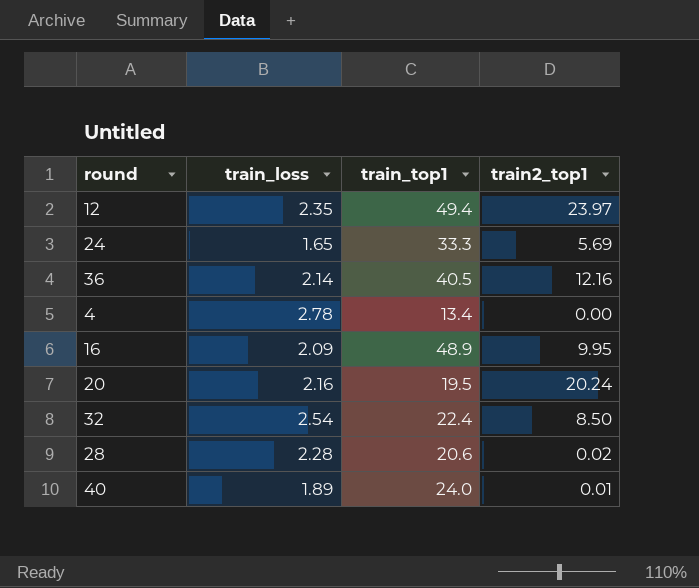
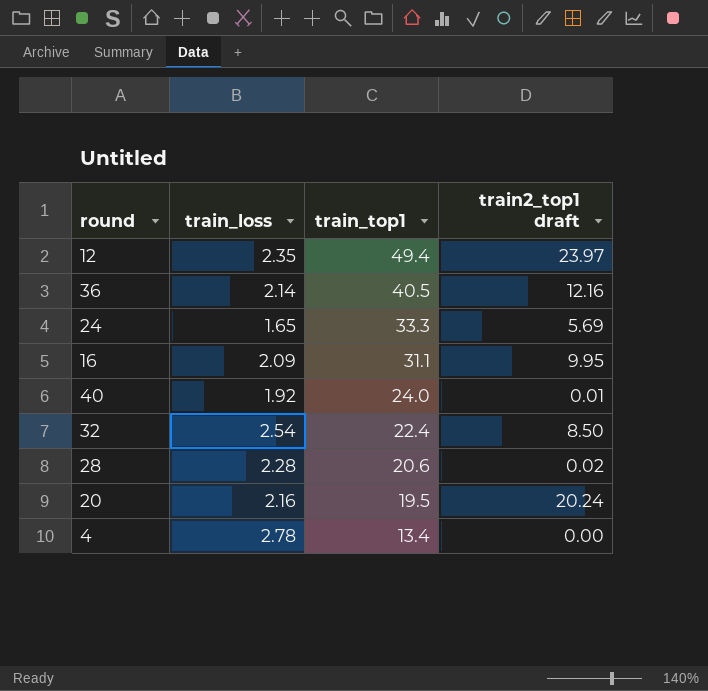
row order: none -> train_top1 descending
column name: train2_top1 -> train2_top1 draft
16 | train_top1: 48.9 -> 31.1
40 | train_loss: 1.89 -> 1.92

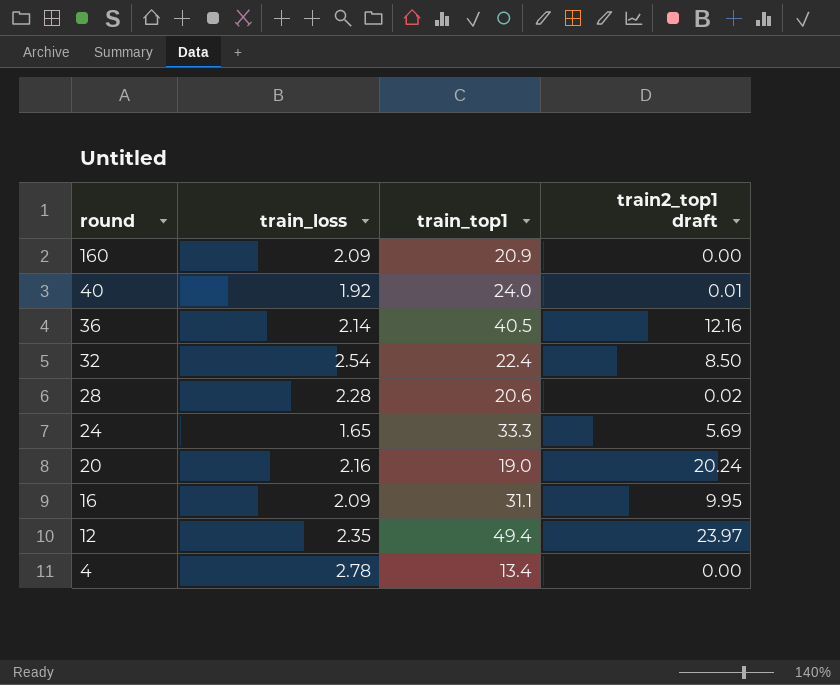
row order: train_top1 descending -> round descending
row 160: none -> 2.09 | 20.9 | 0.00
20 | train_top1: 19.5 -> 19.0

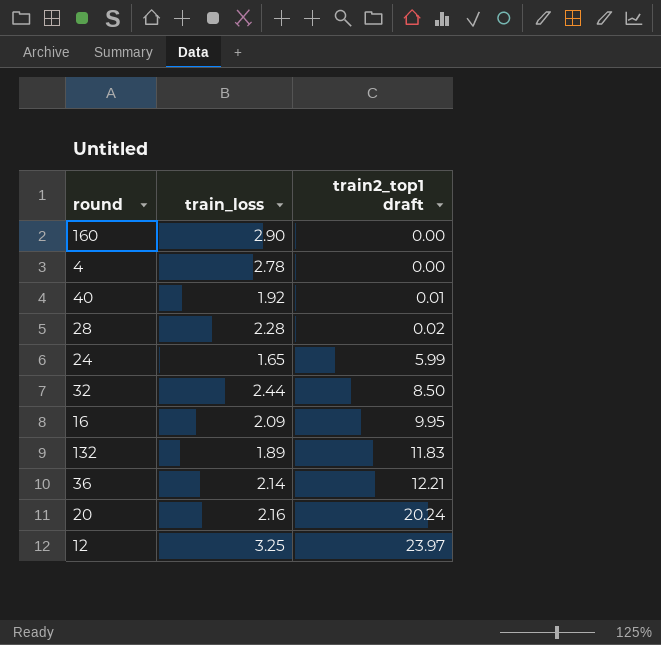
row order: round descending -> train2_top1 draft ascending
column train_top1 | position: 3 -> none
160 | train_loss: 2.09 -> 2.90
24 | train2_top1 draft: 5.69 -> 5.99
32 | train_loss: 2.54 -> 2.44
row 132: none -> 1.89 | 11.83
36 | train2_top1 draft: 12.16 -> 12.21
12 | train_loss: 2.35 -> 3.25

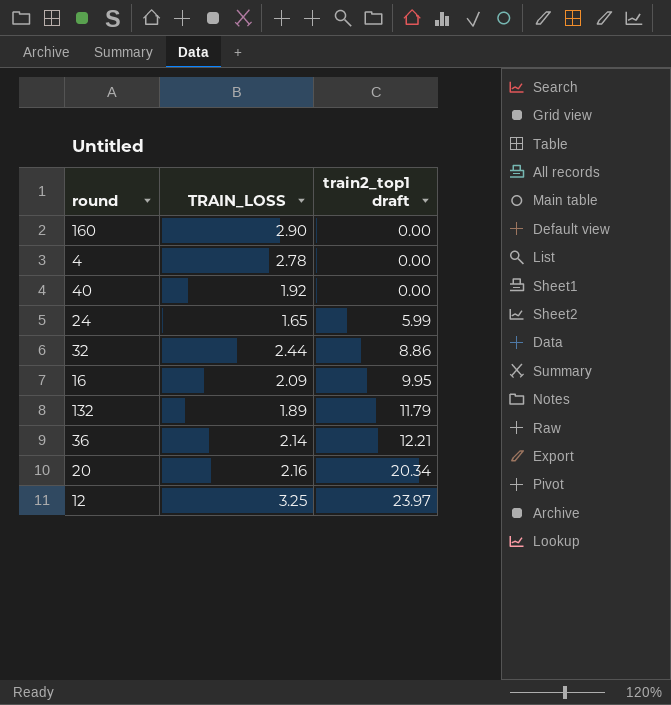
column name: train_loss -> TRAIN_LOSS
row 28: 2.28 | 0.02 -> none
40 | train2_top1 draft: 0.01 -> 0.00
32 | train2_top1 draft: 8.50 -> 8.86
132 | train2_top1 draft: 11.83 -> 11.79
20 | train2_top1 draft: 20.24 -> 20.34

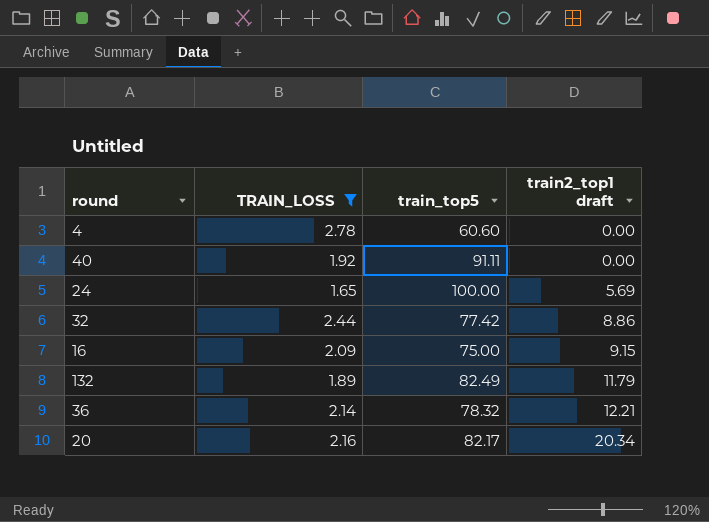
filter: none -> TRAIN_LOSS <= 2.78
column train_top5 | position: none -> 3
24 | train2_top1 draft: 5.99 -> 5.69
16 | train2_top1 draft: 9.95 -> 9.15

